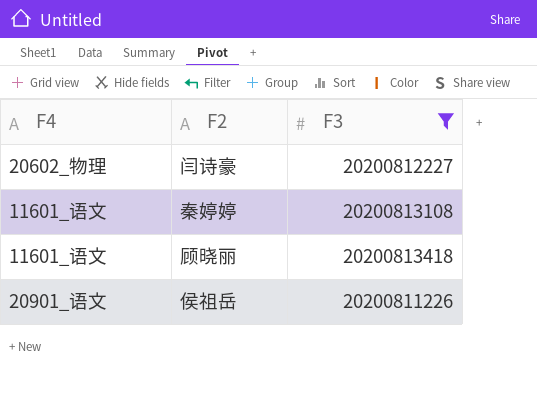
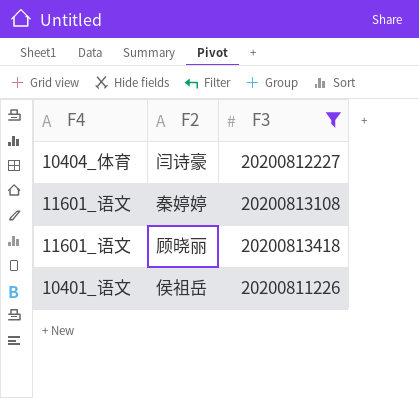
闫诗豪 | F4: 20602_物理 -> 10404_体育
侯祖岳 | F4: 20901_语文 -> 10401_语文

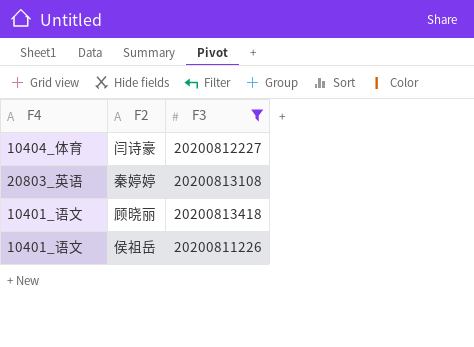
秦婷婷 | F4: 11601_语文 -> 20803_英语
顾晓丽 | F4: 11601_语文 -> 10401_语文

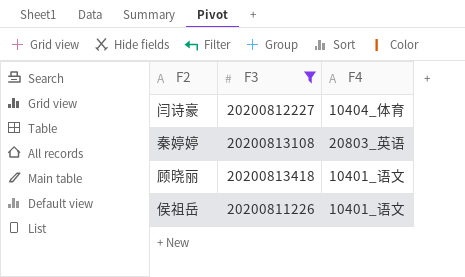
column F4 | position: 1 -> 3

